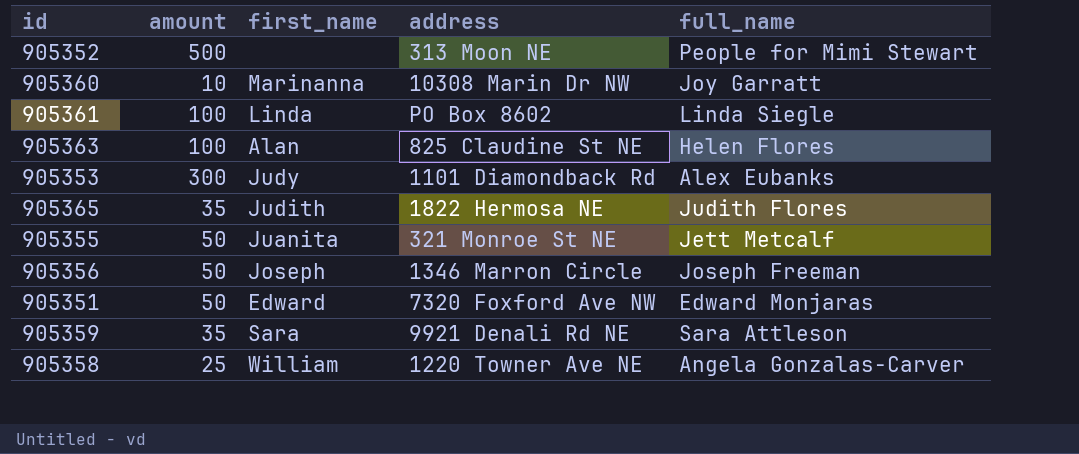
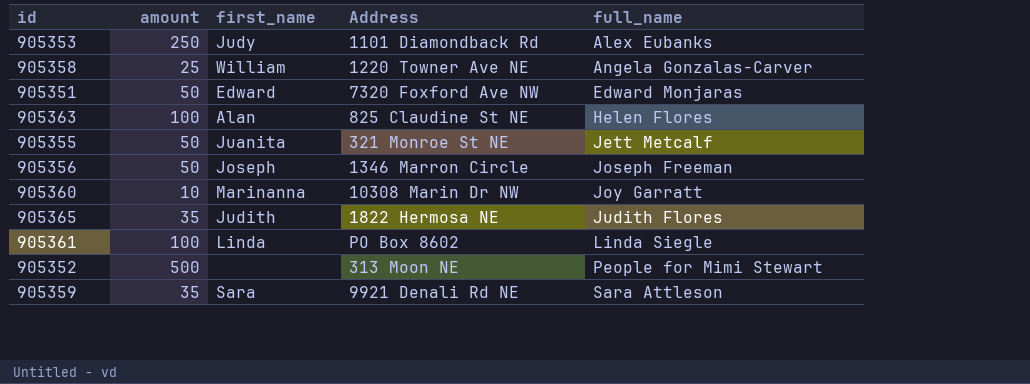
row order: none -> full_name ascending
column name: address -> Address
905353 | amount: 300 -> 250

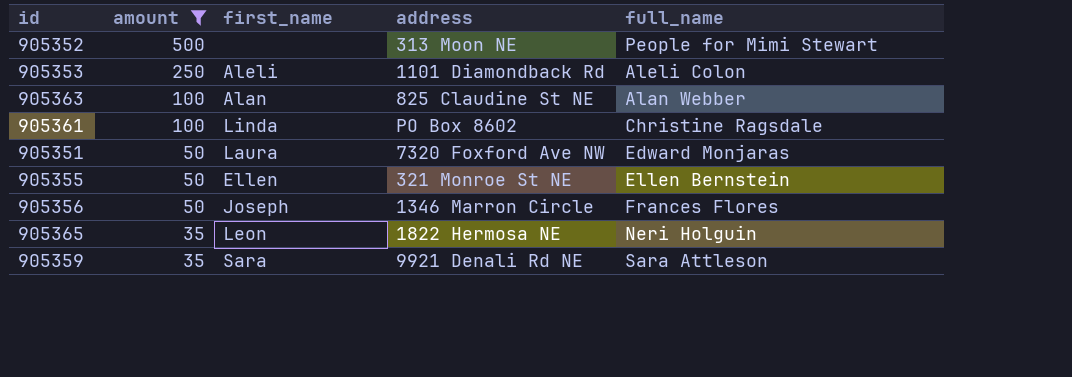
filter: none -> amount >= 35
row order: full_name ascending -> amount descending
column name: Address -> address
905353 | first_name: Judy -> Aleli
905353 | full_name: Alex Eubanks -> Aleli Colon
905363 | full_name: Helen Flores -> Alan Webber
905361 | full_name: Linda Siegle -> Christine Ragsdale
905351 | first_name: Edward -> Laura
905355 | first_name: Juanita -> Ellen
905355 | full_name: Jett Metcalf -> Ellen Bernstein
905356 | full_name: Joseph Freeman -> Frances Flores
905365 | first_name: Judith -> Leon
905365 | full_name: Judith Flores -> Neri Holguin

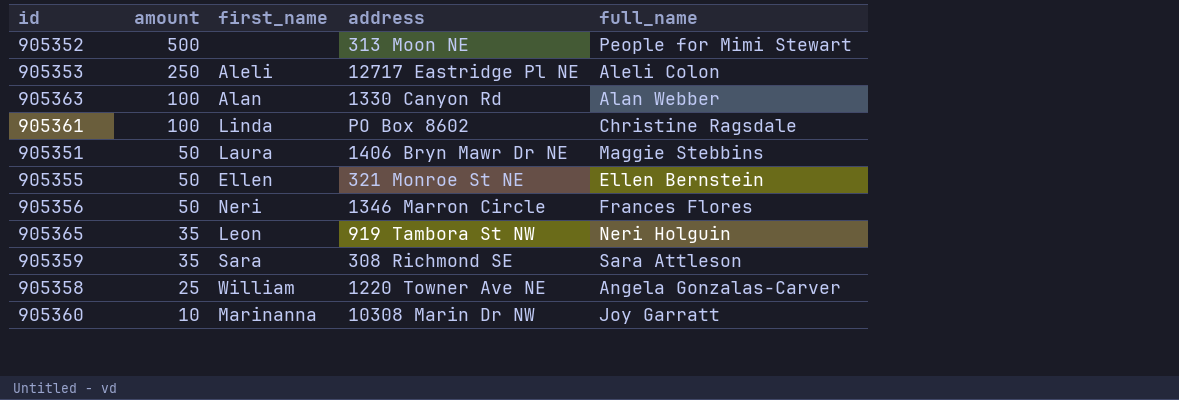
filter: amount >= 35 -> none
905353 | address: 1101 Diamondback Rd -> 12717 Eastridge Pl NE
905363 | address: 825 Claudine St NE -> 1330 Canyon Rd
905351 | address: 7320 Foxford Ave NW -> 1406 Bryn Mawr Dr NE
905351 | full_name: Edward Monjaras -> Maggie Stebbins
905356 | first_name: Joseph -> Neri
905365 | address: 1822 Hermosa NE -> 919 Tambora St NW
905359 | address: 9921 Denali Rd NE -> 308 Richmond SE

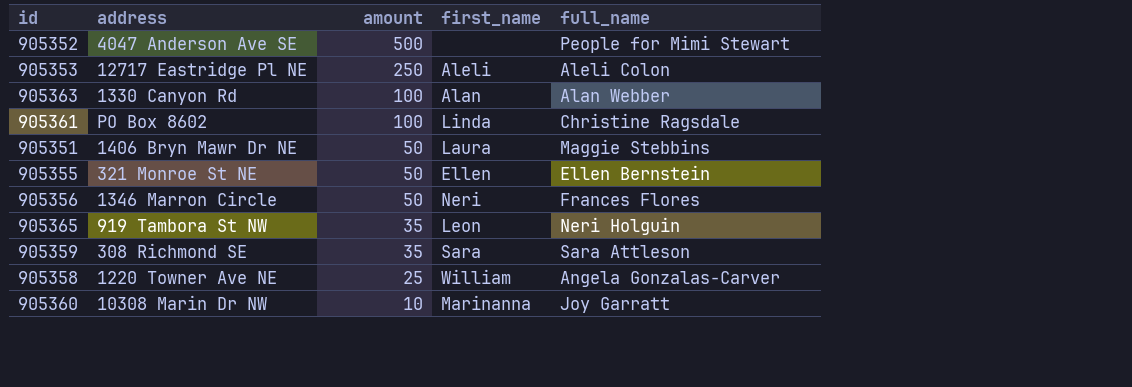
column address | position: 4 -> 2
905352 | address: 313 Moon NE -> 4047 Anderson Ave SE

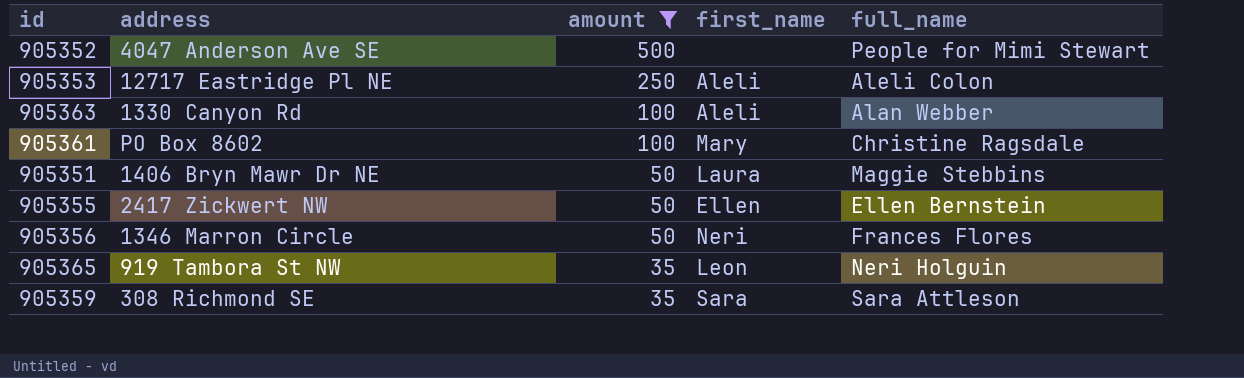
filter: none -> amount >= 35
905363 | first_name: Alan -> Aleli
905361 | first_name: Linda -> Mary
905355 | address: 321 Monroe St NE -> 2417 Zickwert NW

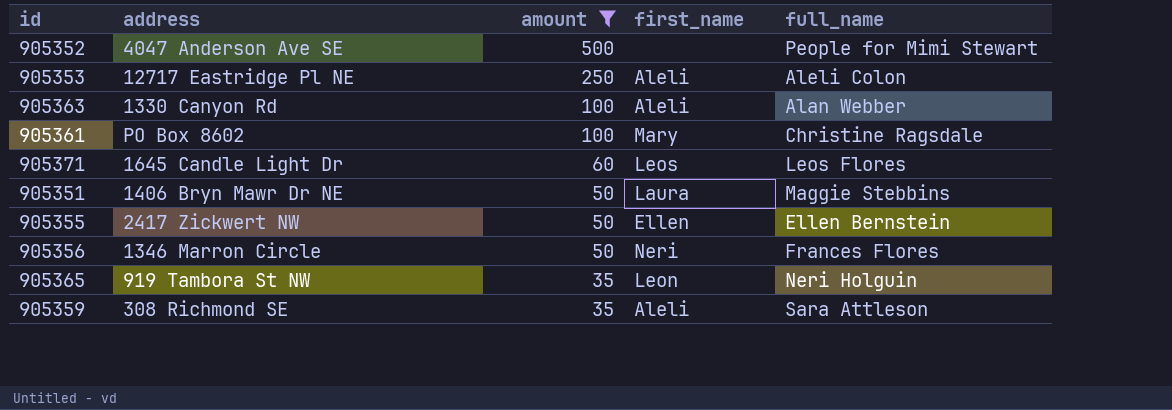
row 905371: none -> 1645 Candle Light Dr | 60 | Leos | Leos Flores
905359 | first_name: Sara -> Aleli

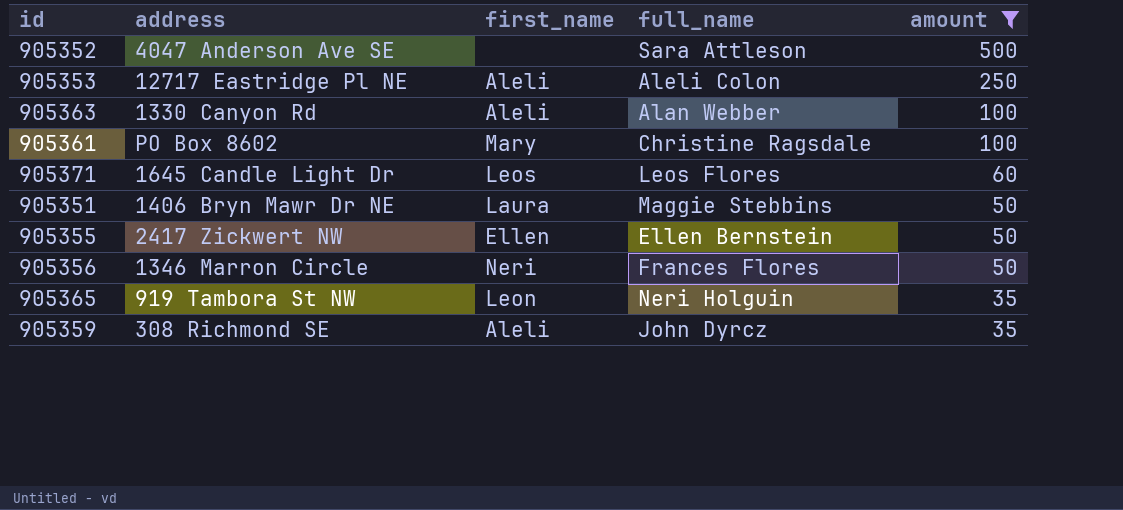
column amount | position: 3 -> 5
905352 | full_name: People for Mimi Stewart -> Sara Attleson
905359 | full_name: Sara Attleson -> John Dyrcz

